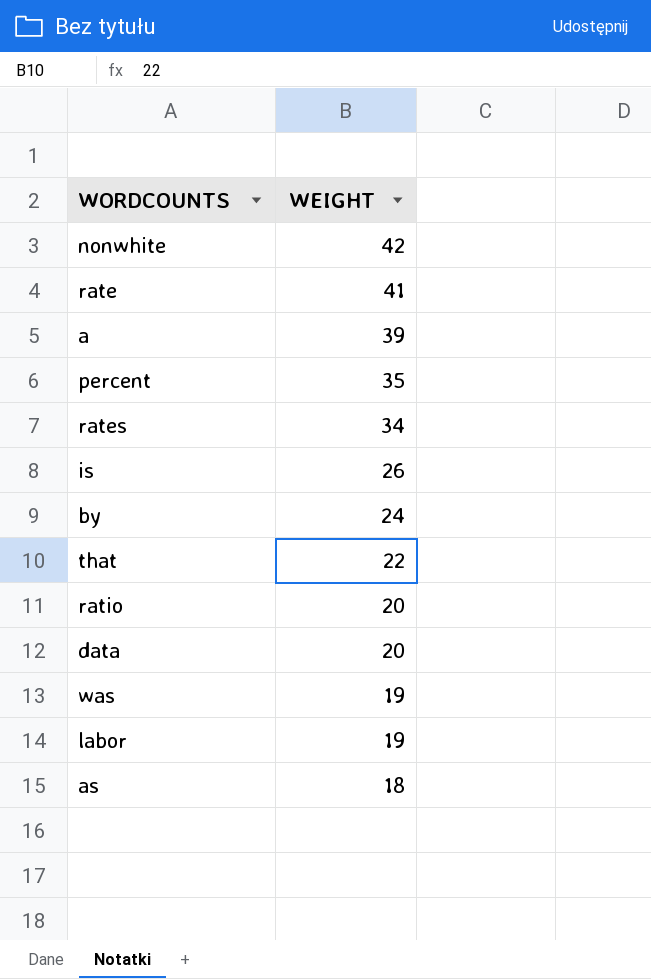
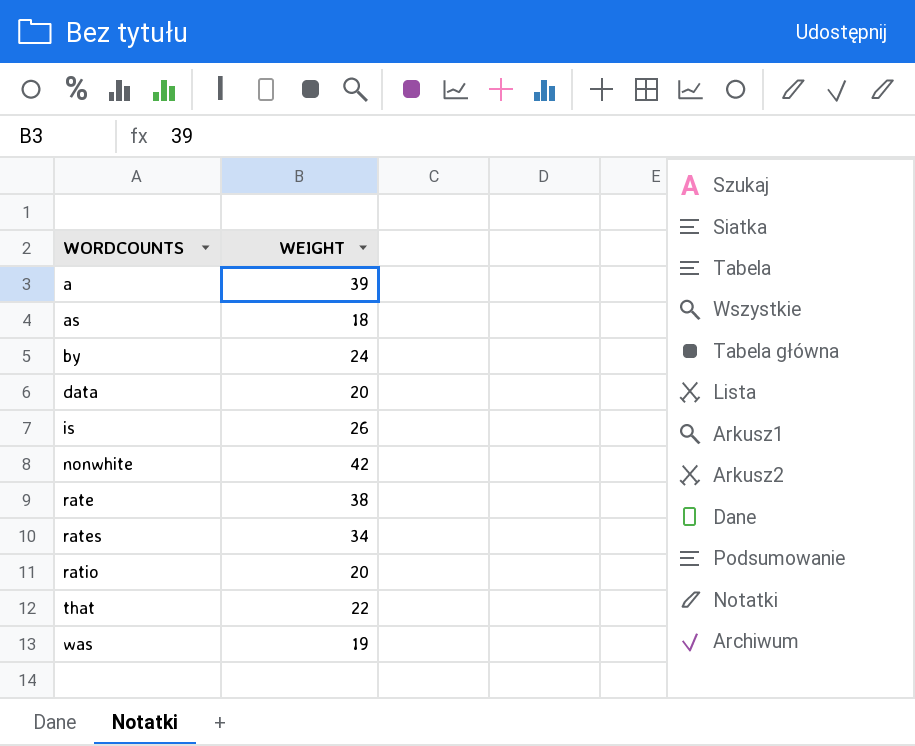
row order: WEIGHT descending -> WORDCOUNTS ascending
row percent: 35 -> none
row labor: 19 -> none
rate | WEIGHT: 41 -> 38

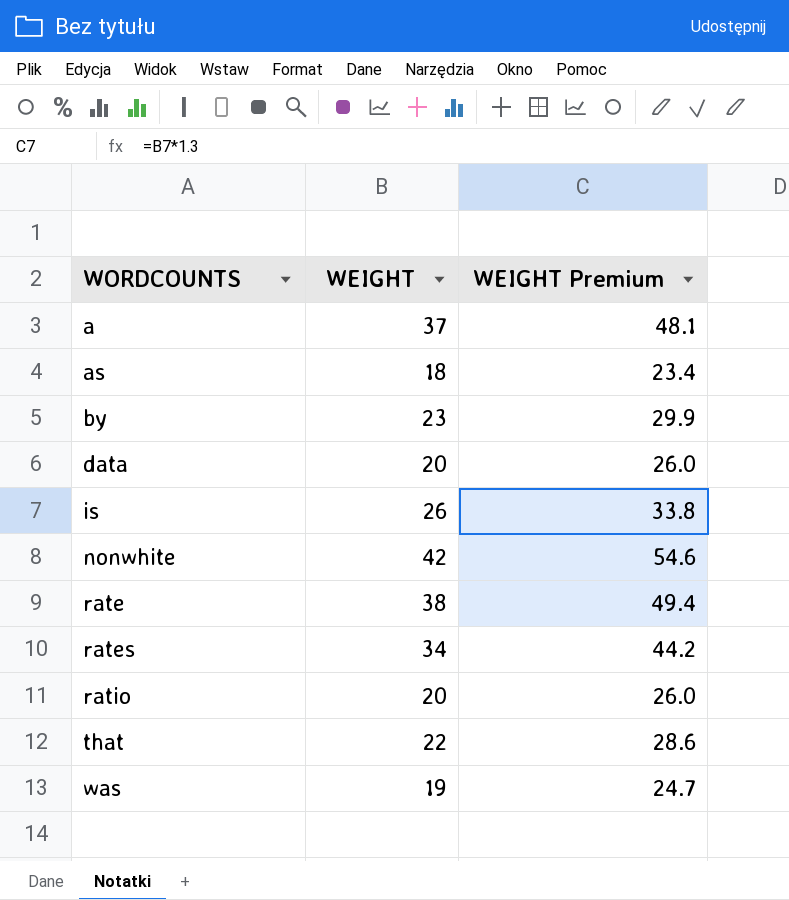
column WEIGHT Premium | formula: none -> [WEIGHT] * 1.3
a | WEIGHT: 39 -> 37
by | WEIGHT: 24 -> 23

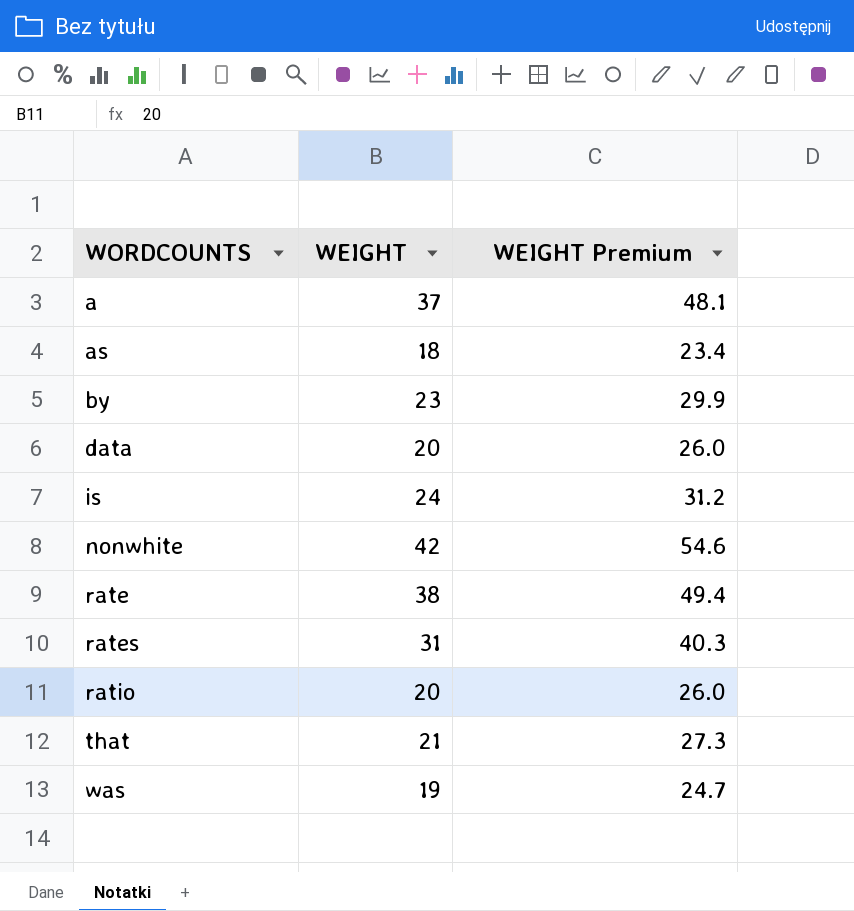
is | WEIGHT: 26 -> 24
is | WEIGHT Premium: 33.8 -> 31.2
rates | WEIGHT: 34 -> 31
rates | WEIGHT Premium: 44.2 -> 40.3
that | WEIGHT: 22 -> 21
that | WEIGHT Premium: 28.6 -> 27.3

